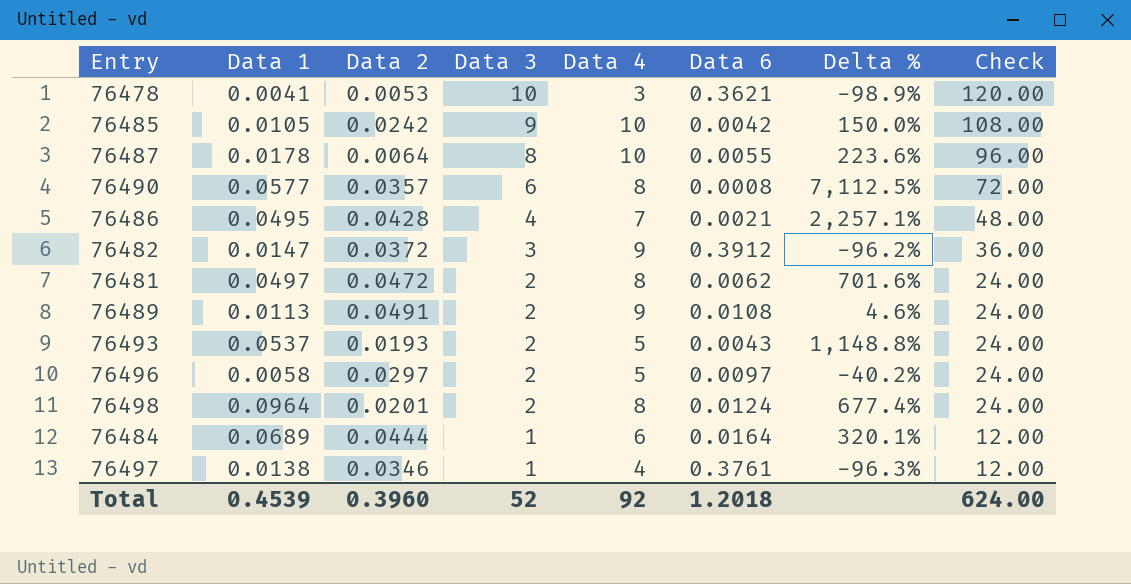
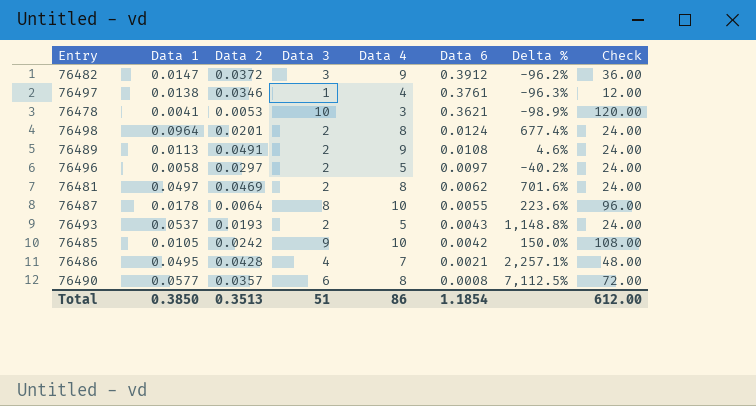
row order: Data 3 descending -> Data 6 descending
row 76484: 0.0689 | 0.0444 | 1 | 6 | 0.0164 | 320.1% | 12.00 -> none
76481 | Data 2: 0.0472 -> 0.0469
Total | Data 1: 0.4539 -> 0.3850
Total | Data 2: 0.3960 -> 0.3513
Total | Data 3: 52 -> 51
Total | Data 4: 92 -> 86
Total | Data 6: 1.2018 -> 1.1854
Total | Check: 624.00 -> 612.00

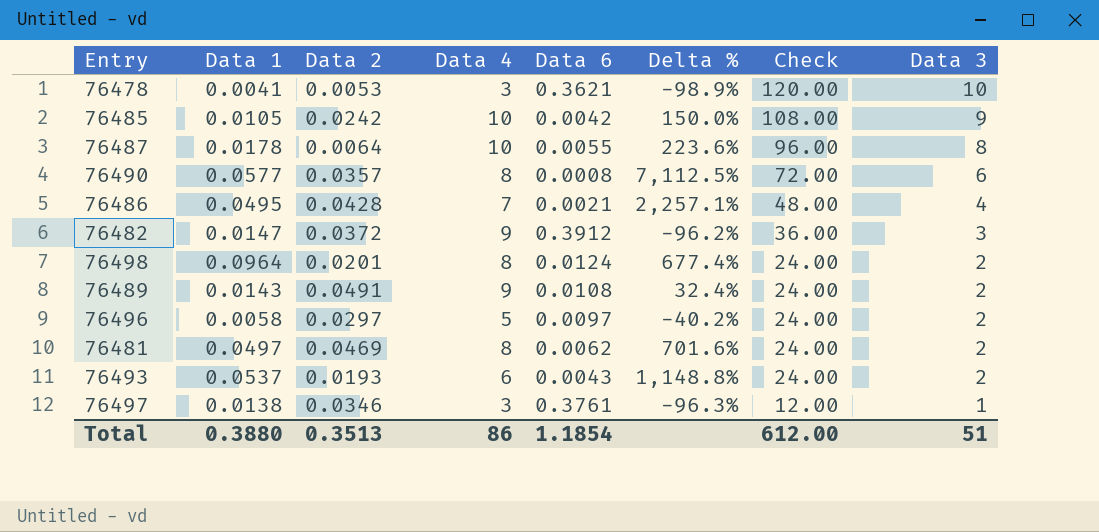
row order: Data 6 descending -> Check descending
column Data 3 | position: 4 -> 8
76489 | Data 1: 0.0113 -> 0.0143
76489 | Delta %: 4.6% -> 32.4%
76493 | Data 4: 5 -> 6
76497 | Data 4: 4 -> 3
Total | Data 1: 0.3850 -> 0.3880

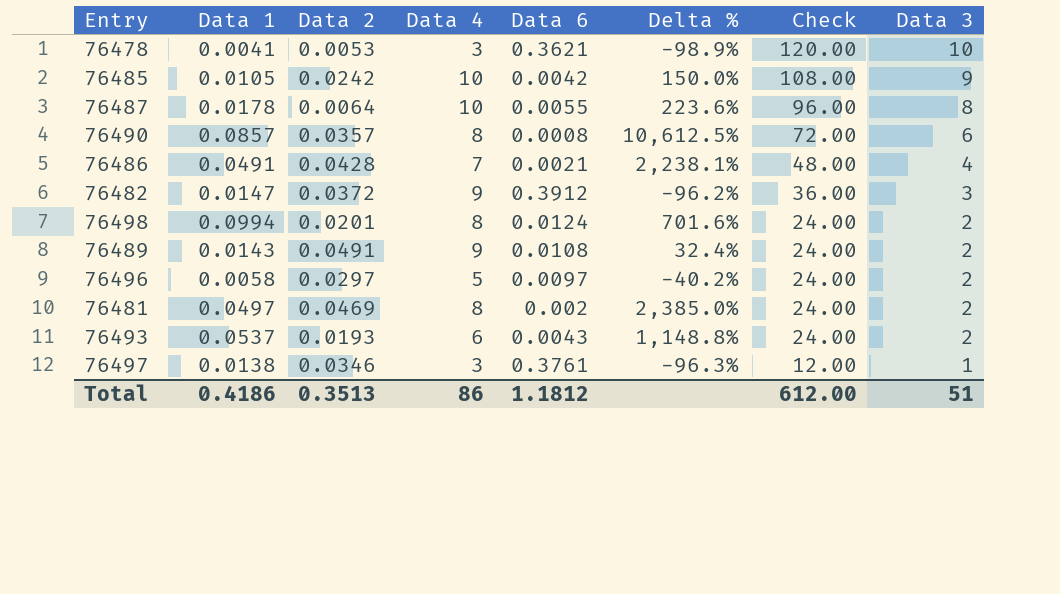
76490 | Data 1: 0.0577 -> 0.0857
76490 | Delta %: 7,112.5% -> 10,612.5%
76486 | Data 1: 0.0495 -> 0.0491
76486 | Delta %: 2,257.1% -> 2,238.1%
76498 | Data 1: 0.0964 -> 0.0994
76498 | Delta %: 677.4% -> 701.6%
76481 | Data 6: 0.0062 -> 0.002
76481 | Delta %: 701.6% -> 2,385.0%
Total | Data 1: 0.3880 -> 0.4186
Total | Data 6: 1.1854 -> 1.1812

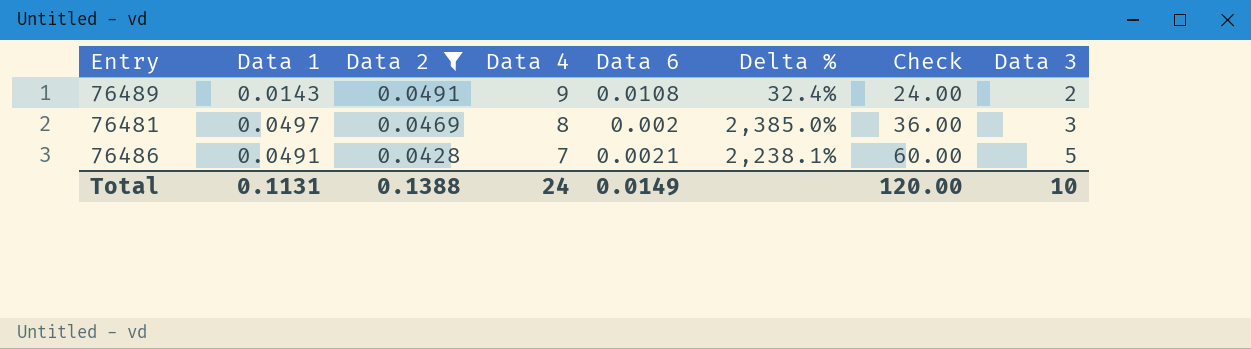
filter: none -> Data 2 >= 0.0428
row order: Check descending -> Data 2 descending
76481 | Check: 24.00 -> 36.00
76481 | Data 3: 2 -> 3
76486 | Check: 48.00 -> 60.00
76486 | Data 3: 4 -> 5
Total | Data 1: 0.4186 -> 0.1131
Total | Data 2: 0.3513 -> 0.1388
Total | Data 4: 86 -> 24
Total | Data 6: 1.1812 -> 0.0149
Total | Check: 612.00 -> 120.00
Total | Data 3: 51 -> 10

